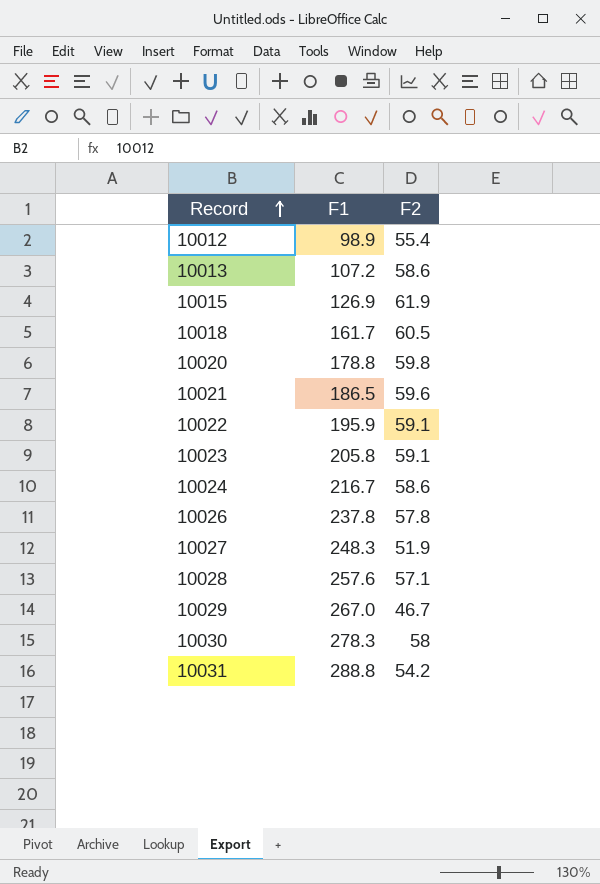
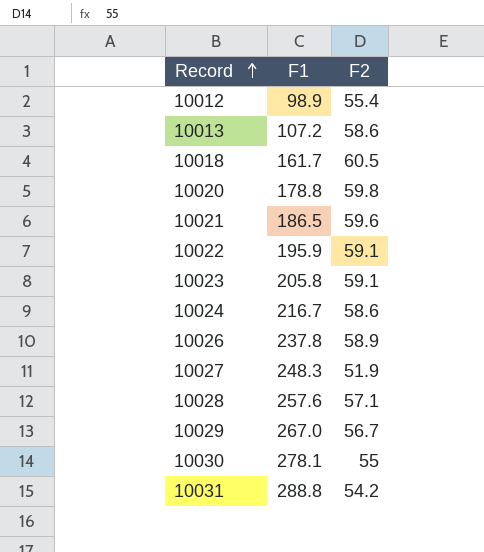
row 10015: 126.9 | 61.9 -> none
10026 | F2: 57.8 -> 58.9
10029 | F2: 46.7 -> 56.7
10030 | F1: 278.3 -> 278.1
10030 | F2: 58 -> 55

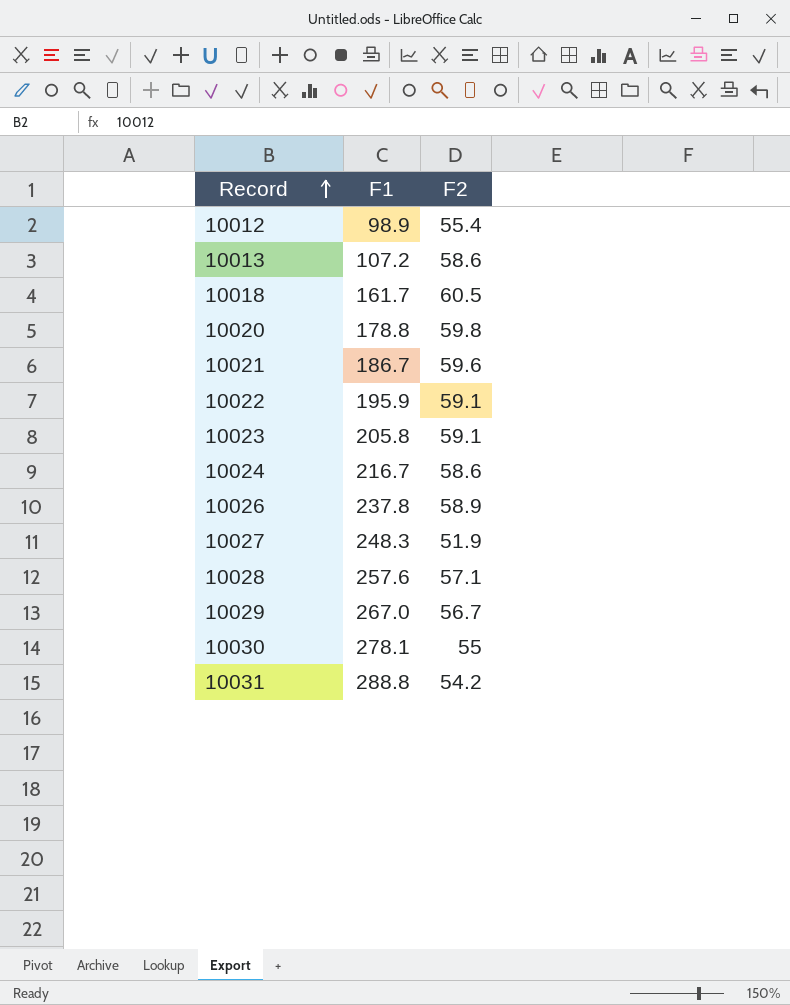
10021 | F1: 186.5 -> 186.7

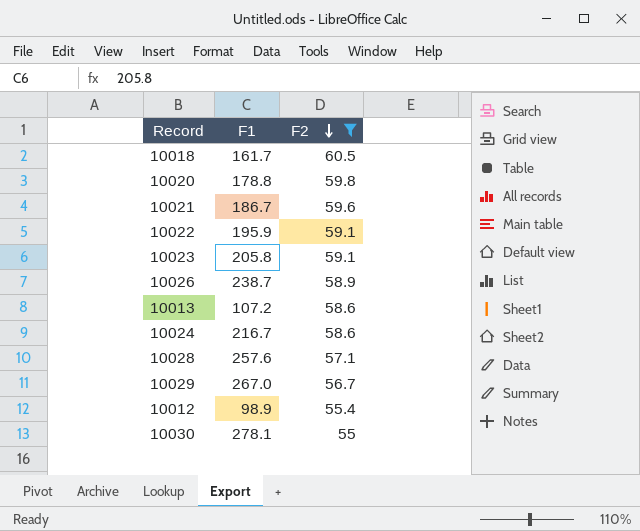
filter: none -> F2 >= 55
row order: Record ascending -> F2 descending
10026 | F1: 237.8 -> 238.7

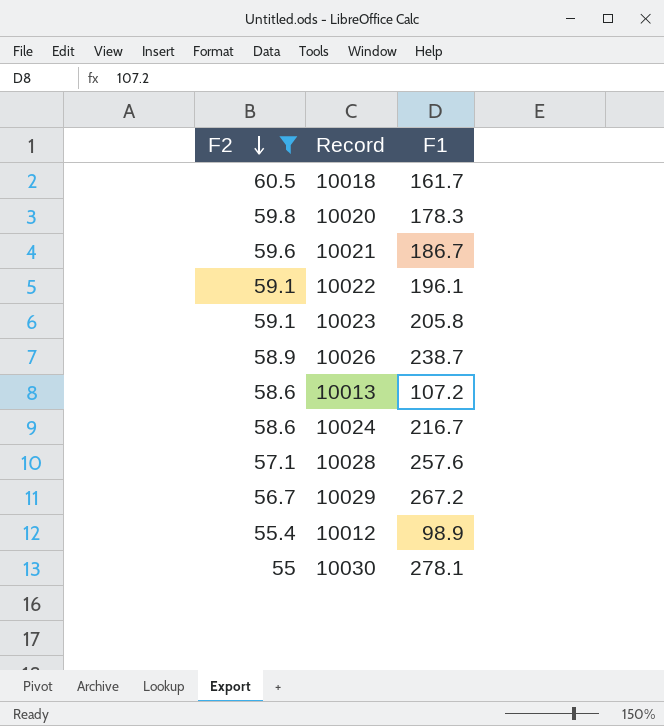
column F2 | position: 3 -> 1
10020 | F1: 178.8 -> 178.3
10022 | F1: 195.9 -> 196.1
10029 | F1: 267.0 -> 267.2

